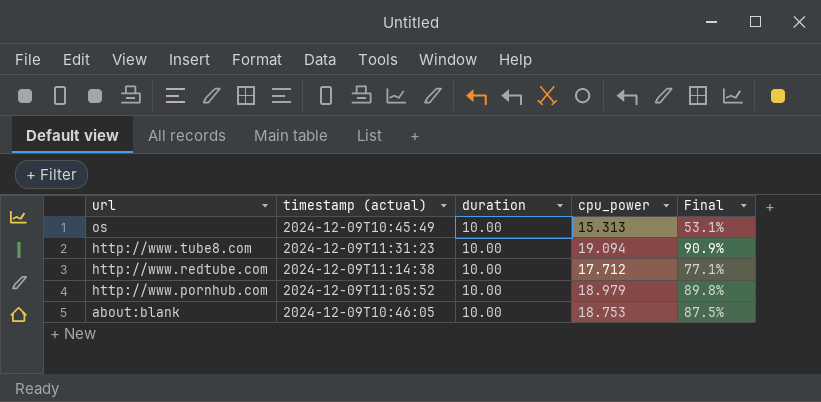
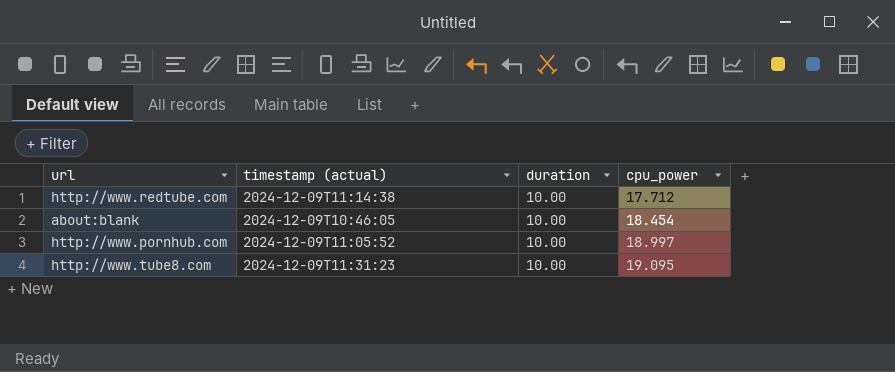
row order: url descending -> cpu_power ascending
column Final | formula: ([cpu_power] - [duration]) / [duration] -> none
row os: 2024-12-09T10:45:49 | 10.00 | 15.313 | 53.1% -> none
about:blank | cpu_power: 18.753 -> 18.454
http://www.pornhub.com | cpu_power: 18.979 -> 18.997
http://www.tube8.com | cpu_power: 19.094 -> 19.095

